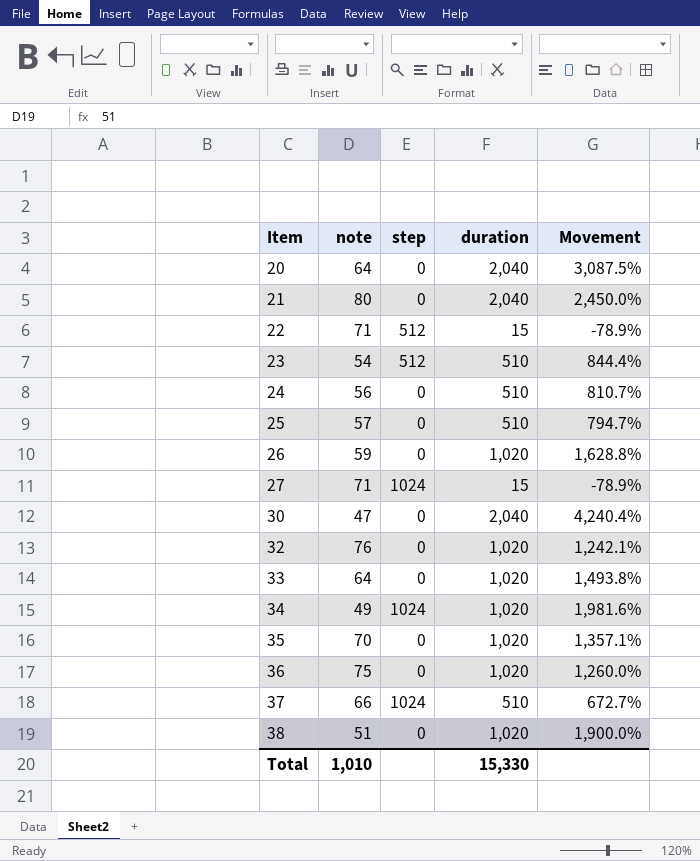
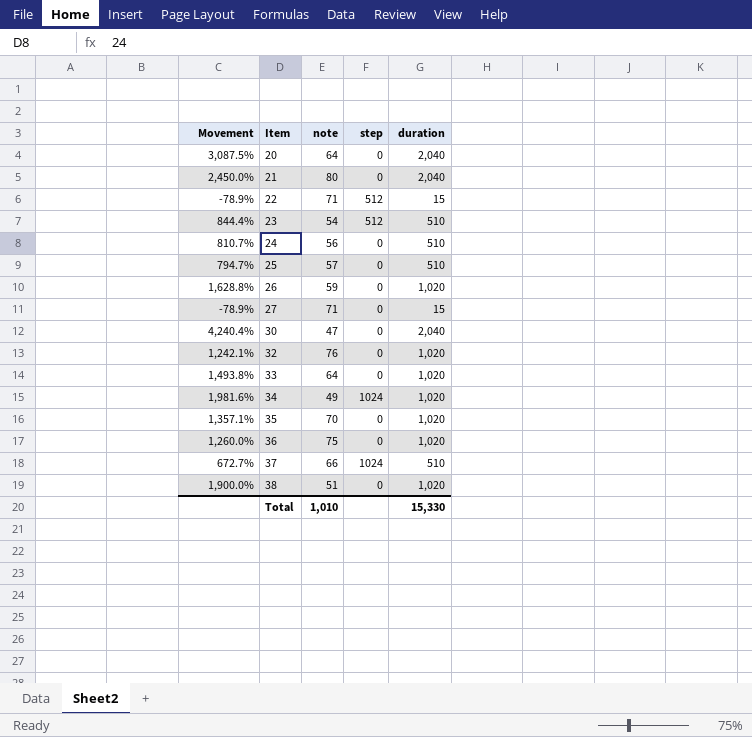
column Movement | position: 5 -> 1
27 | step: 1024 -> 0

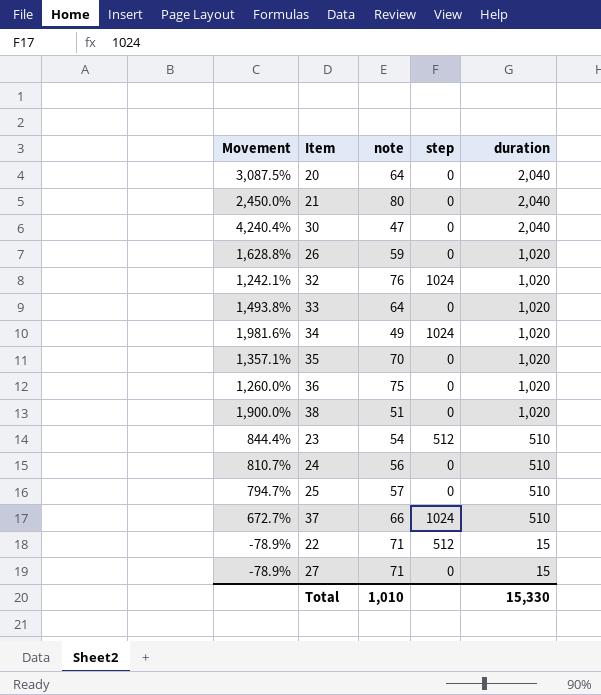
row order: Item ascending -> duration descending
32 | step: 0 -> 1024

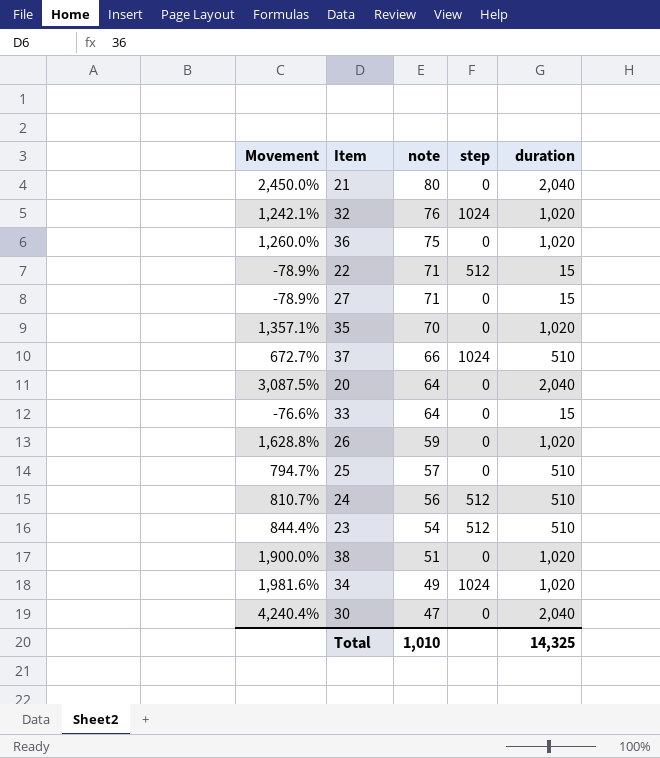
row order: duration descending -> note descending
33 | Movement: 1,493.8% -> -76.6%
33 | duration: 1,020 -> 15
24 | step: 0 -> 512
Total | duration: 15,330 -> 14,325

